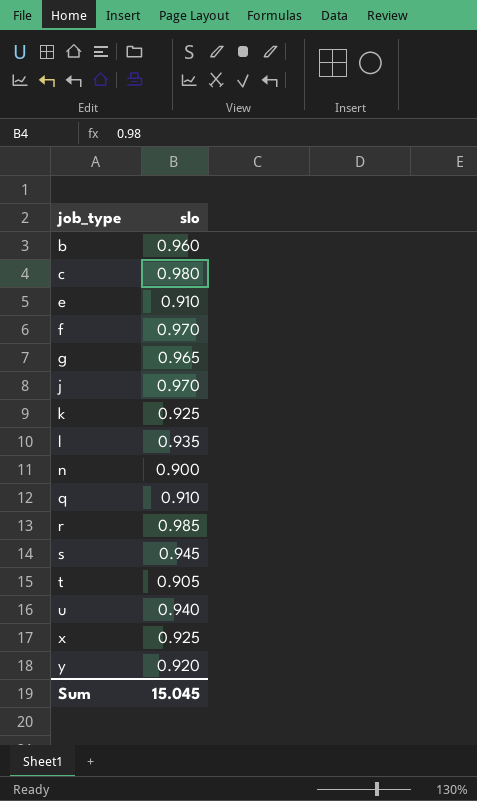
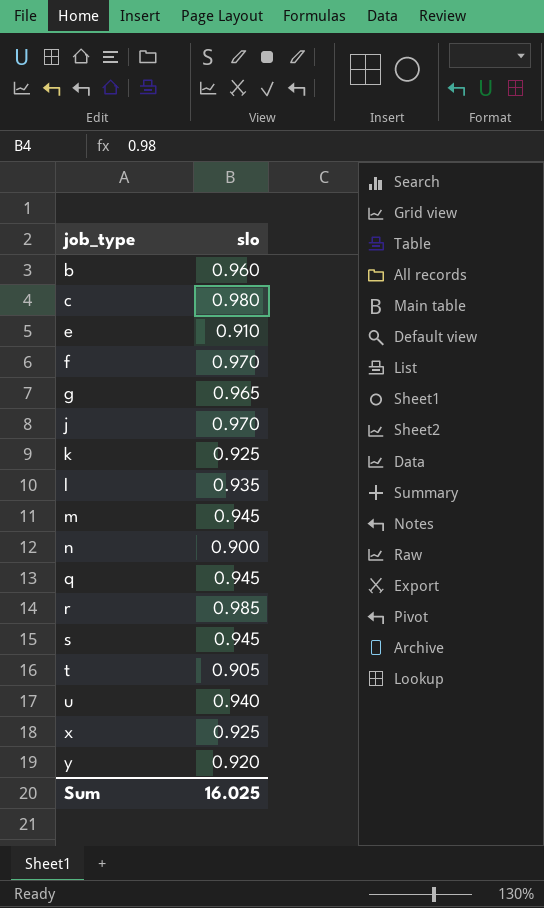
row m: none -> 0.945
q | slo: 0.910 -> 0.945
Sum | slo: 15.045 -> 16.025

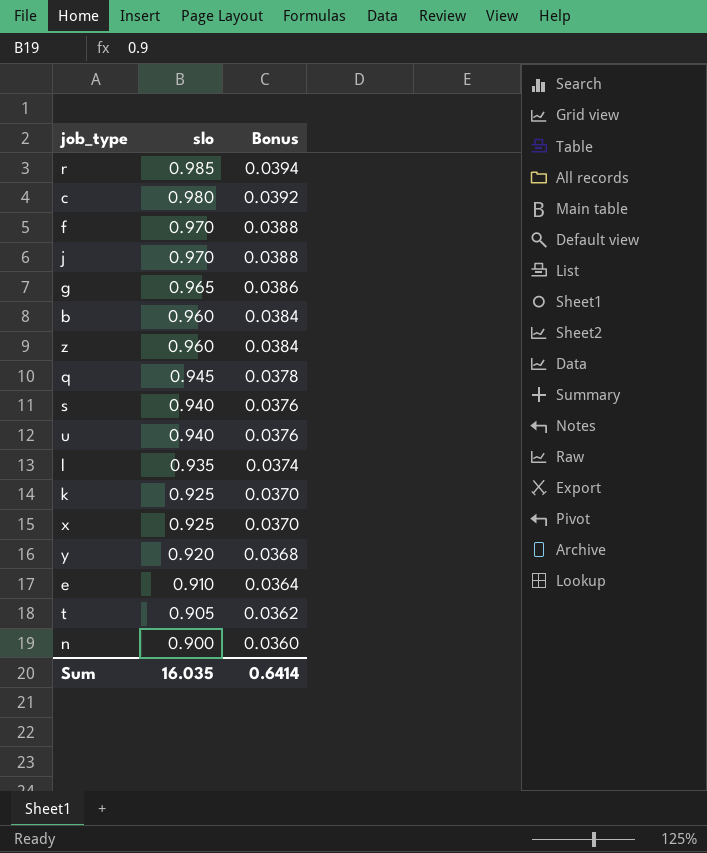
row order: job_type ascending -> slo descending
column Bonus | formula: none -> [slo] * 0.04
row m: 0.945 -> none
row z: none -> 0.960 | 0.0384
s | slo: 0.945 -> 0.940
Sum | slo: 16.025 -> 16.035

